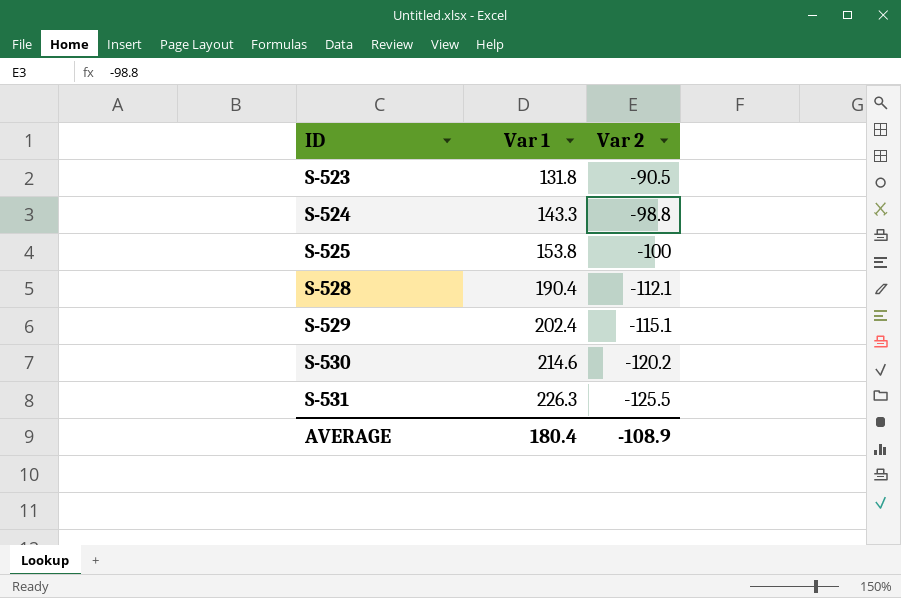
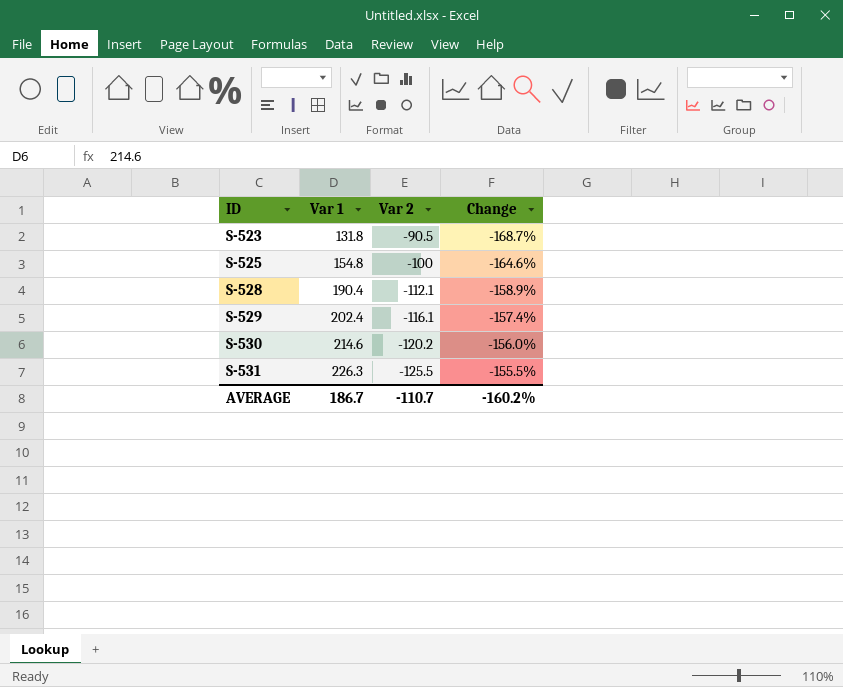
column Change | formula: none -> ([Var 2] - [Var 1]) / [Var 1]
row S-524: 143.3 | -98.8 -> none
S-525 | Var 1: 153.8 -> 154.8
S-529 | Var 2: -115.1 -> -116.1
AVERAGE | Var 1: 180.4 -> 186.7
AVERAGE | Var 2: -108.9 -> -110.7

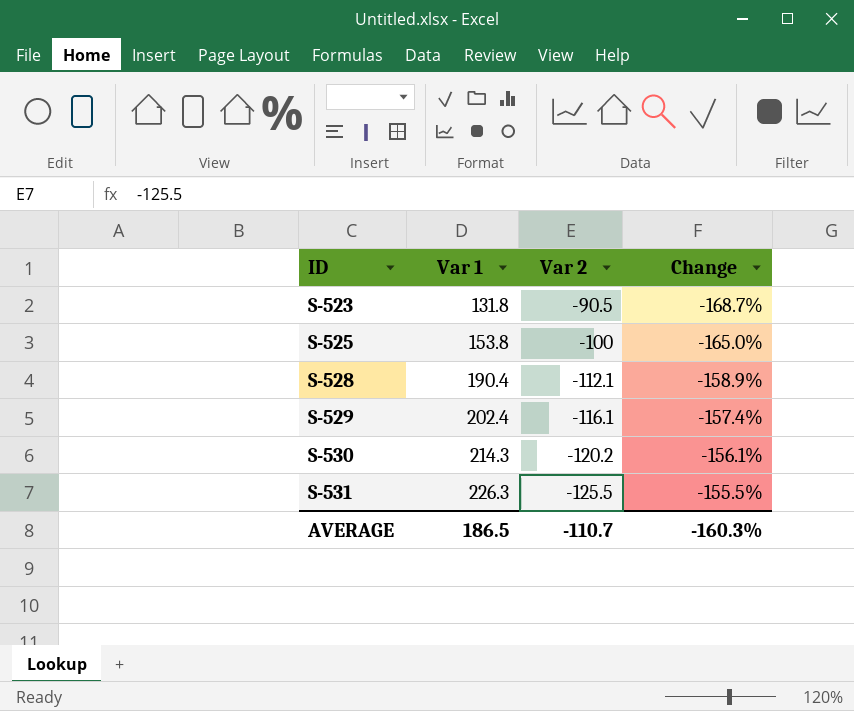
S-525 | Var 1: 154.8 -> 153.8
S-525 | Change: -164.6% -> -165.0%
S-530 | Var 1: 214.6 -> 214.3
S-530 | Change: -156.0% -> -156.1%
AVERAGE | Var 1: 186.7 -> 186.5
AVERAGE | Change: -160.2% -> -160.3%

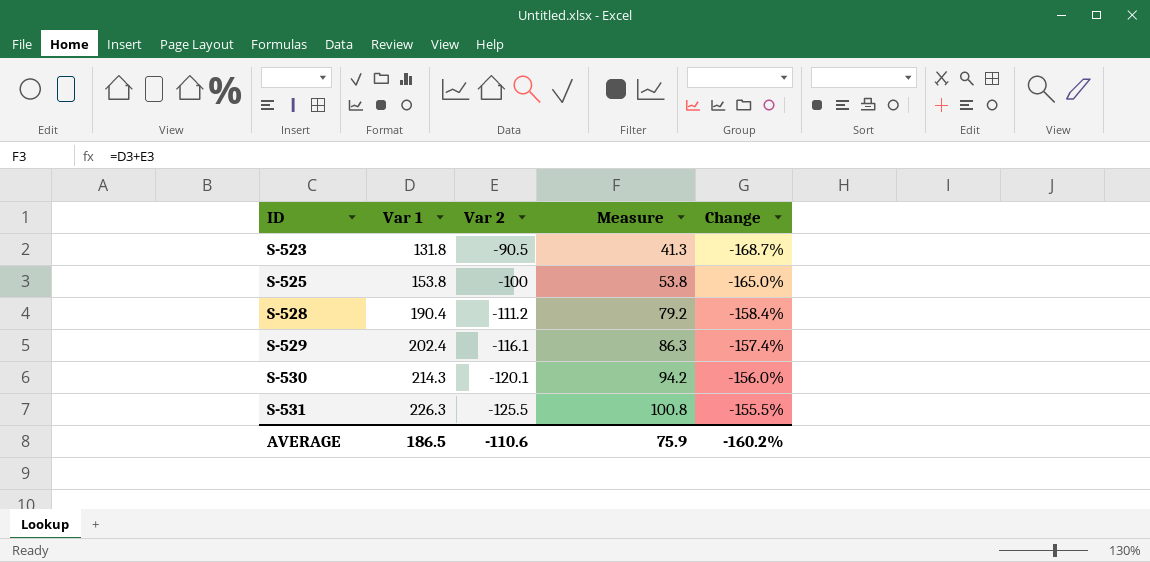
column Measure | formula: none -> [Var 1] + [Var 2]
S-528 | Var 2: -112.1 -> -111.2
S-528 | Change: -158.9% -> -158.4%
S-530 | Var 2: -120.2 -> -120.1
S-530 | Change: -156.1% -> -156.0%
AVERAGE | Var 2: -110.7 -> -110.6
AVERAGE | Change: -160.3% -> -160.2%

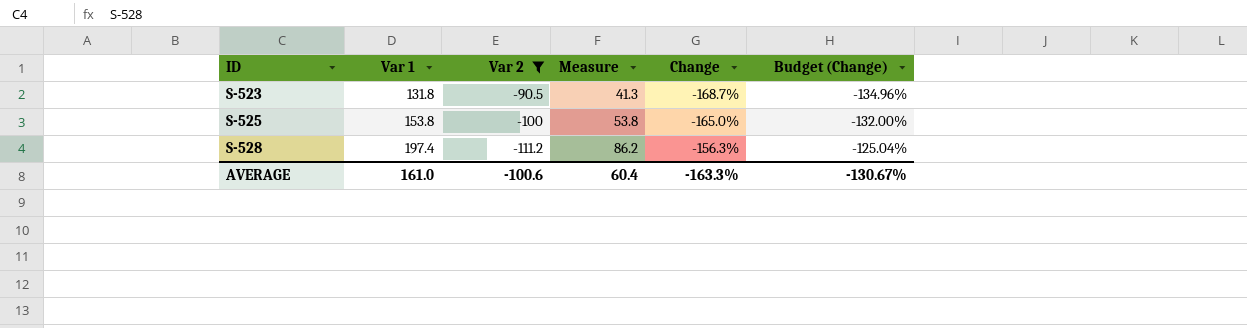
filter: none -> Var 2 >= -111.2
column Budget (Change) | formula: none -> [Change] * 0.8
S-528 | Var 1: 190.4 -> 197.4
S-528 | Measure: 79.2 -> 86.2
S-528 | Change: -158.4% -> -156.3%
AVERAGE | Var 1: 186.5 -> 161.0
AVERAGE | Var 2: -110.6 -> -100.6
AVERAGE | Measure: 75.9 -> 60.4
AVERAGE | Change: -160.2% -> -163.3%

